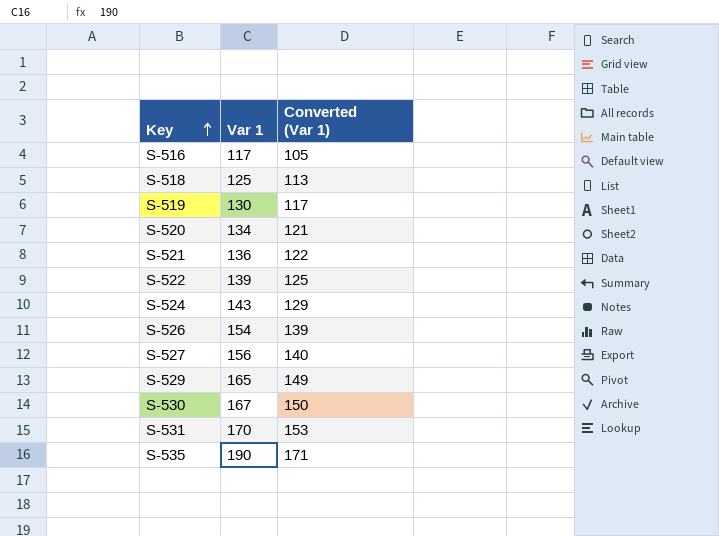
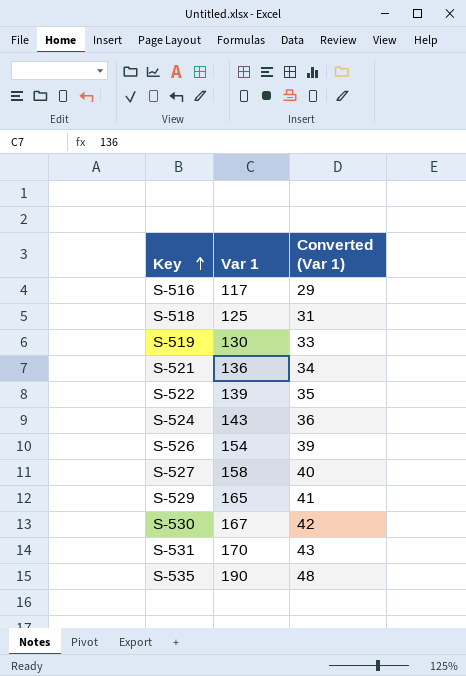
column Converted (Var 1) | formula: [Var 1] * 0.9 -> [Var 1] * 0.25
row S-520: 134 | 121 -> none
S-527 | Var 1: 156 -> 158

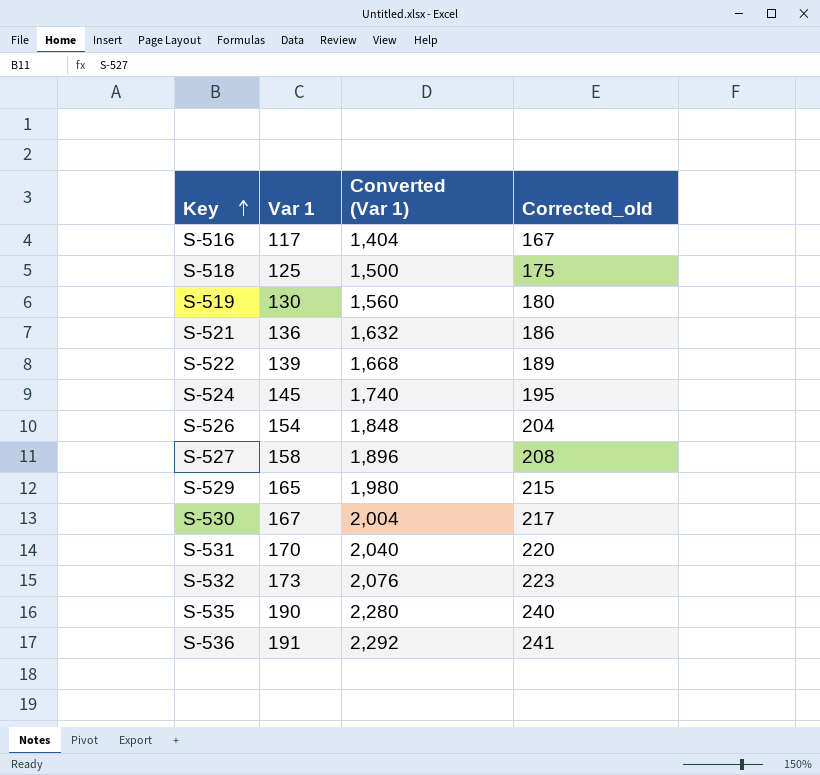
column Converted (Var 1) | formula: [Var 1] * 0.25 -> [Var 1] * 12
column Corrected_old | formula: none -> [Var 1] + 50
S-524 | Var 1: 143 -> 145
row S-532: none -> 173 | 2,076 | 223
row S-536: none -> 191 | 2,292 | 241

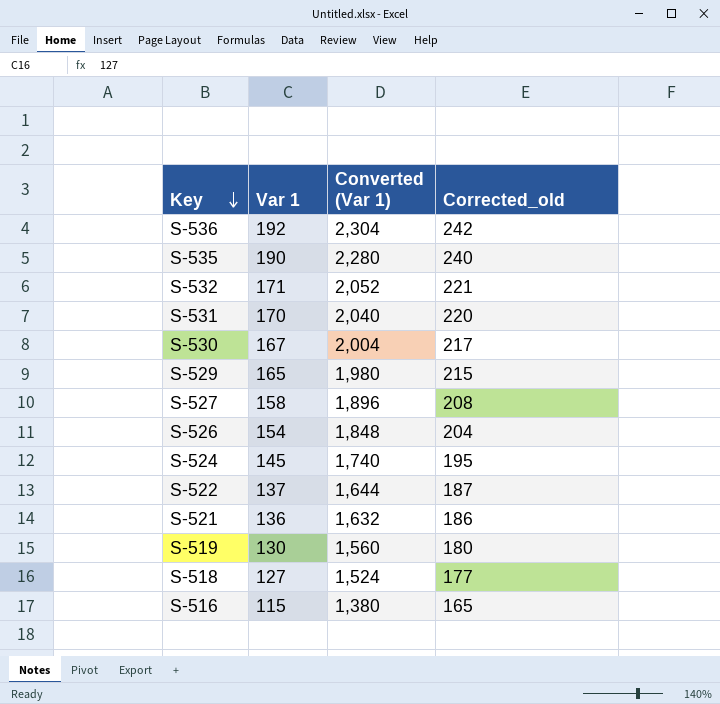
row order: Key ascending -> Key descending
S-536 | Var 1: 191 -> 192
S-536 | Converted (Var 1): 2,292 -> 2,304
S-536 | Corrected_old: 241 -> 242
S-532 | Var 1: 173 -> 171
S-532 | Converted (Var 1): 2,076 -> 2,052
S-532 | Corrected_old: 223 -> 221
S-522 | Var 1: 139 -> 137
S-522 | Converted (Var 1): 1,668 -> 1,644
S-522 | Corrected_old: 189 -> 187
S-518 | Var 1: 125 -> 127
S-518 | Converted (Var 1): 1,500 -> 1,524
S-518 | Corrected_old: 175 -> 177
S-516 | Var 1: 117 -> 115
S-516 | Converted (Var 1): 1,404 -> 1,380
S-516 | Corrected_old: 167 -> 165

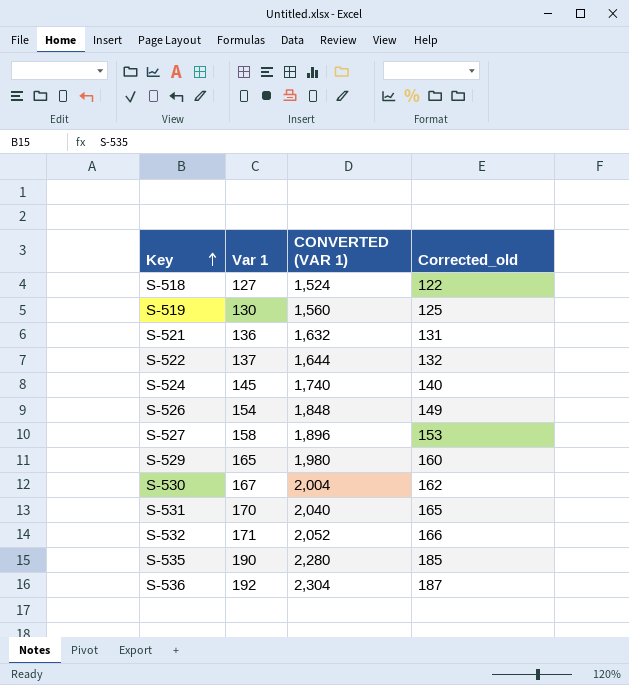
row order: Key descending -> Key ascending
column name: Converted (Var 1) -> CONVERTED (VAR 1)
column Corrected_old | formula: [Var 1] + 50 -> [Var 1] - 5
row S-516: 115 | 1,380 | 165 -> none

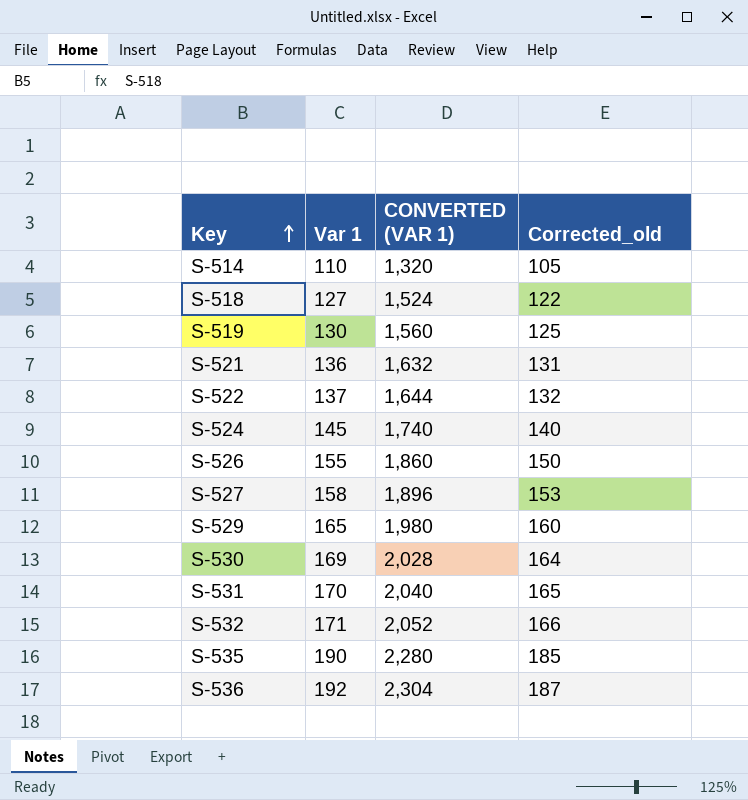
row S-514: none -> 110 | 1,320 | 105
S-526 | Var 1: 154 -> 155
S-526 | CONVERTED (VAR 1): 1,848 -> 1,860
S-526 | Corrected_old: 149 -> 150
S-530 | Var 1: 167 -> 169
S-530 | CONVERTED (VAR 1): 2,004 -> 2,028
S-530 | Corrected_old: 162 -> 164

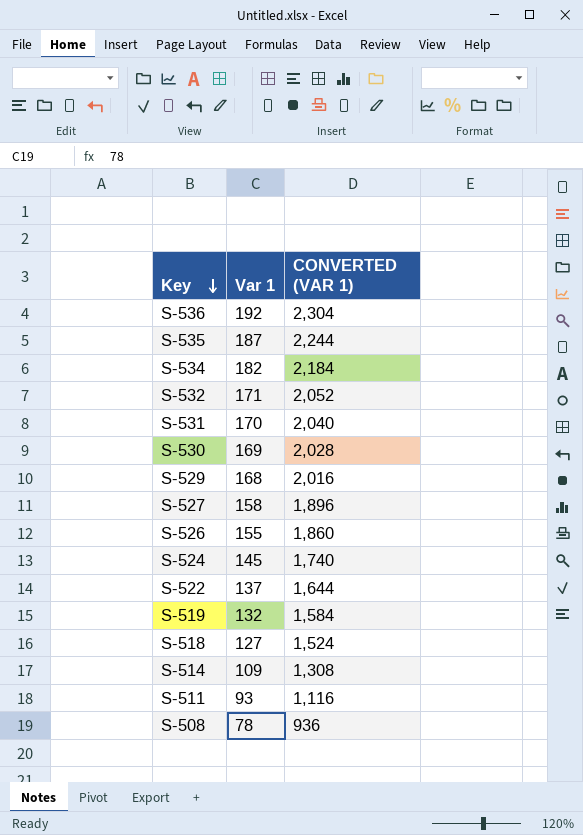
row order: Key ascending -> Key descending
column Corrected_old | formula: [Var 1] - 5 -> none
row S-521: 136 | 1,632 | 131 -> none
S-535 | Var 1: 190 -> 187
S-535 | CONVERTED (VAR 1): 2,280 -> 2,244
row S-534: none -> 182 | 2,184
S-529 | Var 1: 165 -> 168
S-529 | CONVERTED (VAR 1): 1,980 -> 2,016
S-519 | Var 1: 130 -> 132
S-519 | CONVERTED (VAR 1): 1,560 -> 1,584
S-514 | Var 1: 110 -> 109
S-514 | CONVERTED (VAR 1): 1,320 -> 1,308
row S-511: none -> 93 | 1,116
row S-508: none -> 78 | 936

